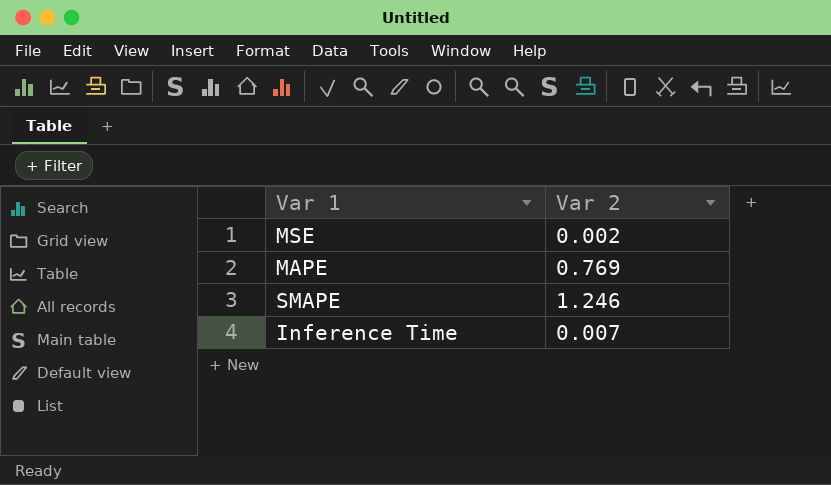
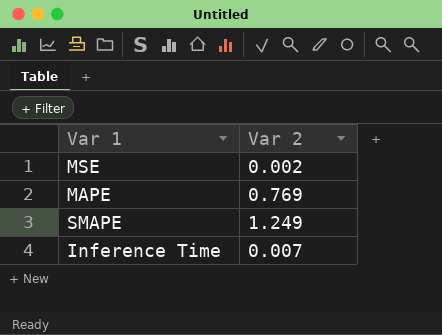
SMAPE | Var 2: 1.246 -> 1.249

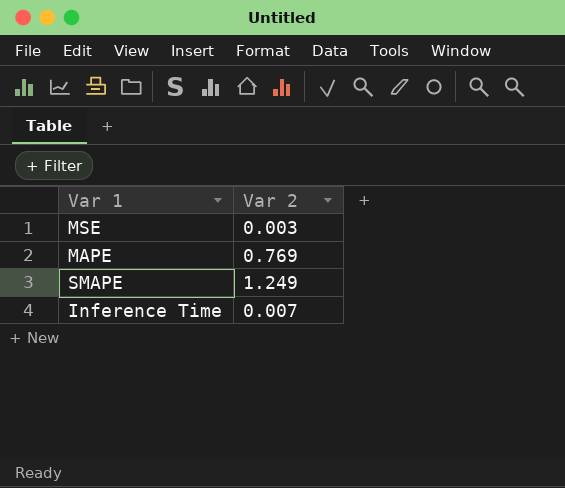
MSE | Var 2: 0.002 -> 0.003

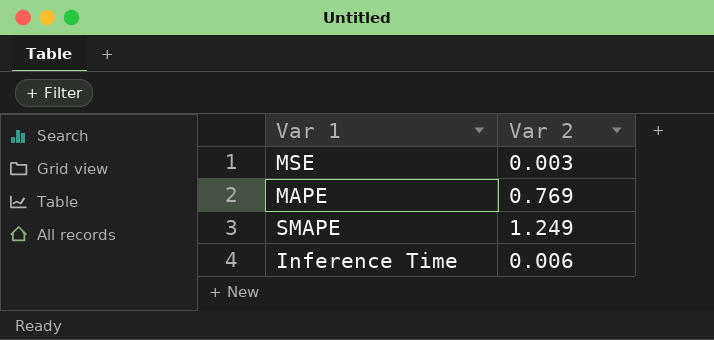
Inference Time | Var 2: 0.007 -> 0.006

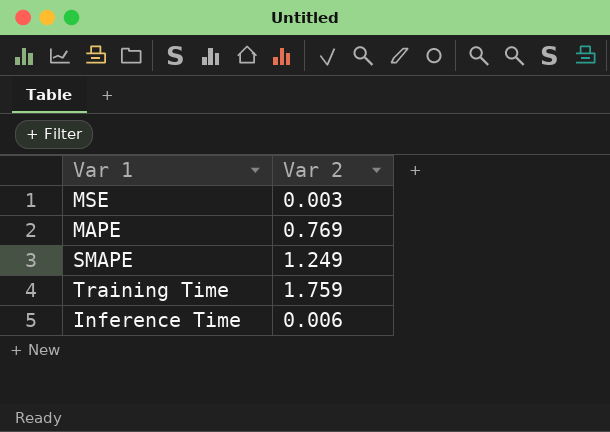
row Training Time: none -> 1.759

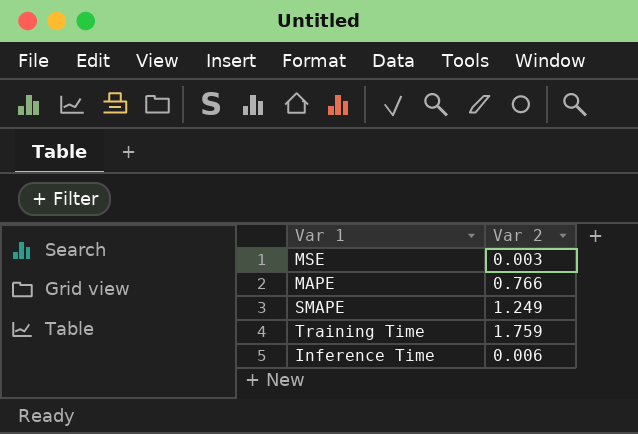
MAPE | Var 2: 0.769 -> 0.766

